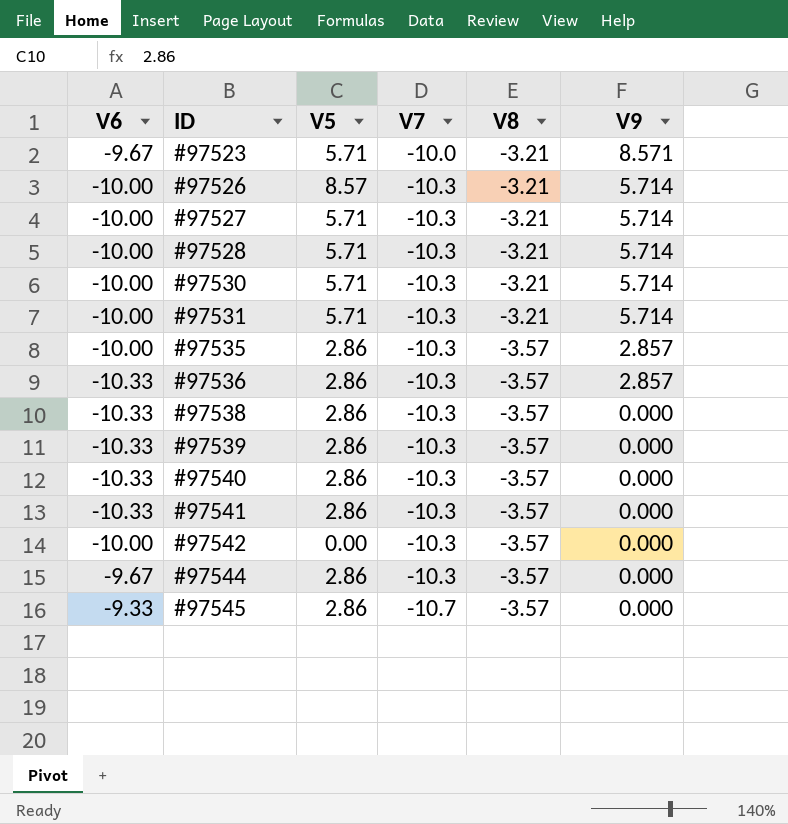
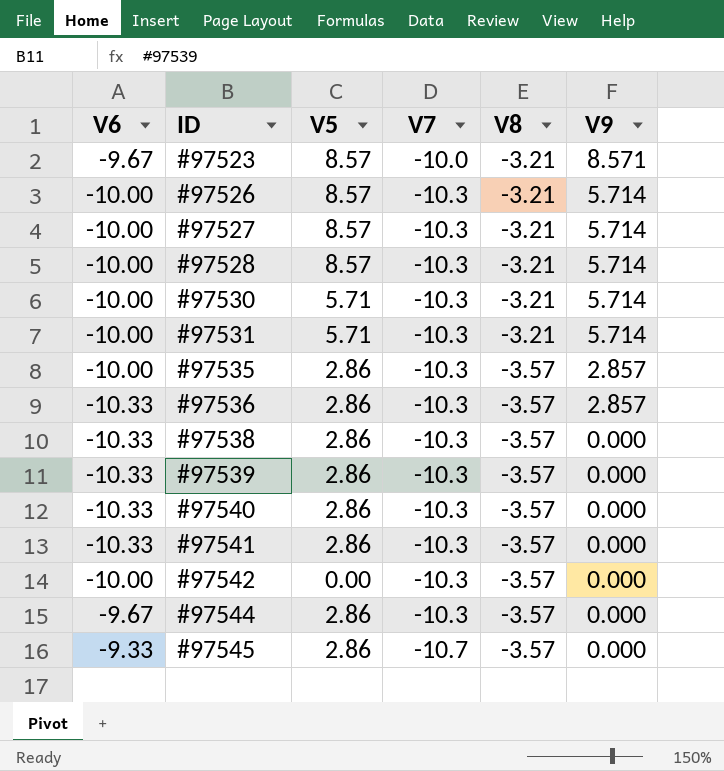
#97523 | V5: 5.71 -> 8.57
#97527 | V5: 5.71 -> 8.57
#97528 | V5: 5.71 -> 8.57

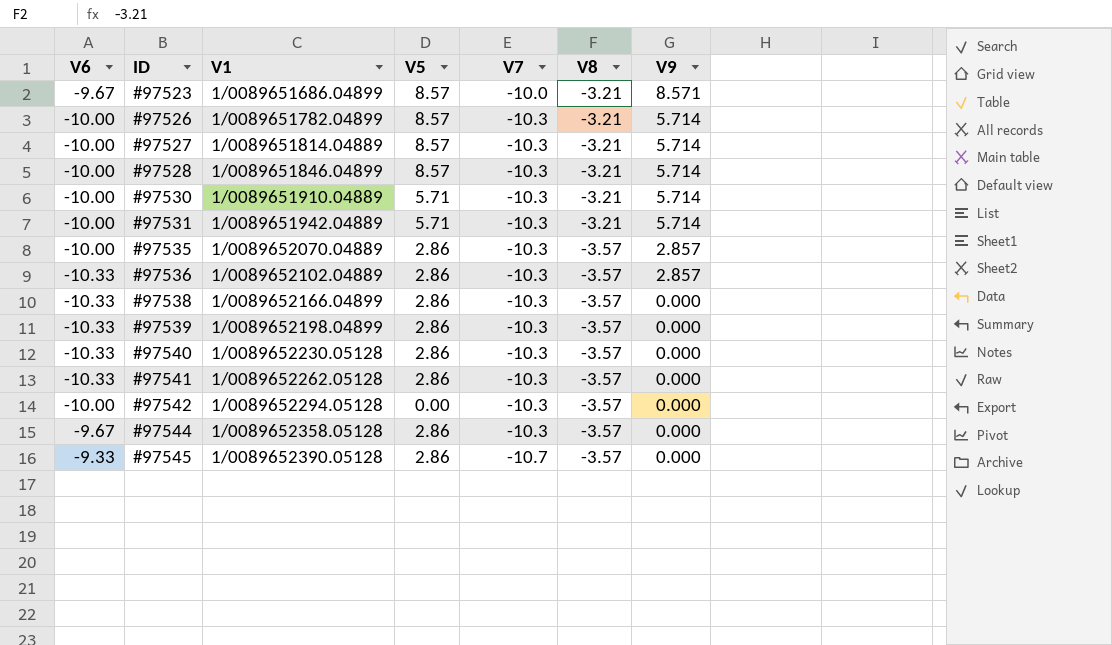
column V1 | position: none -> 3

